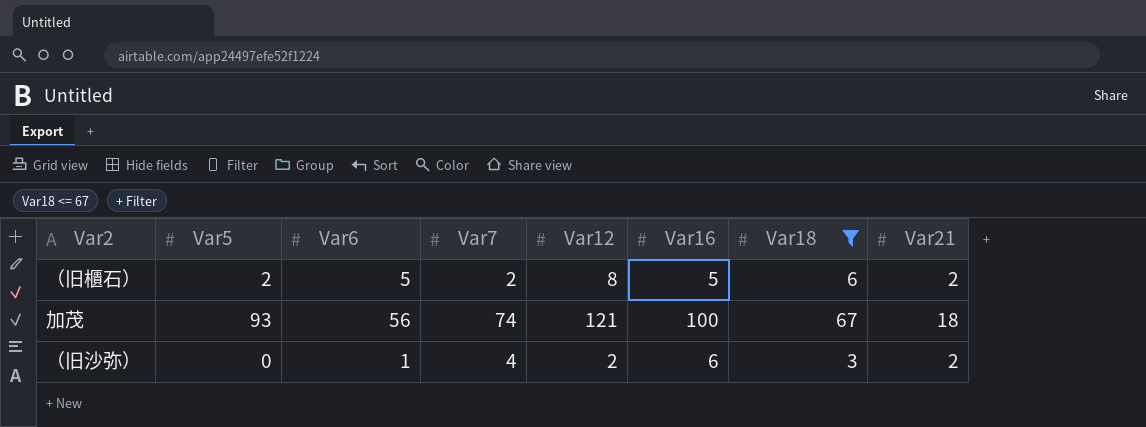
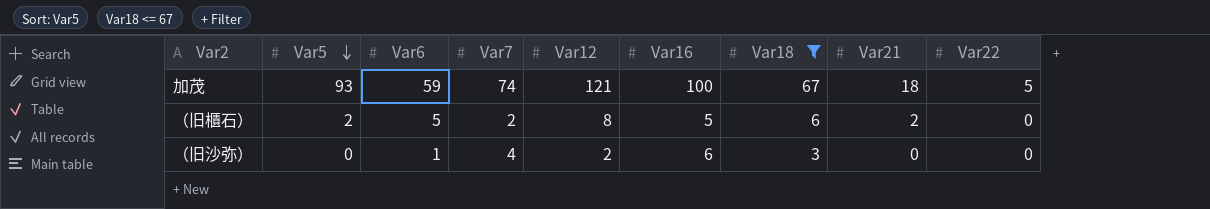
row order: none -> Var5 descending
column Var22 | position: none -> 9
加茂 | Var6: 56 -> 59
（旧沙弥） | Var21: 2 -> 0

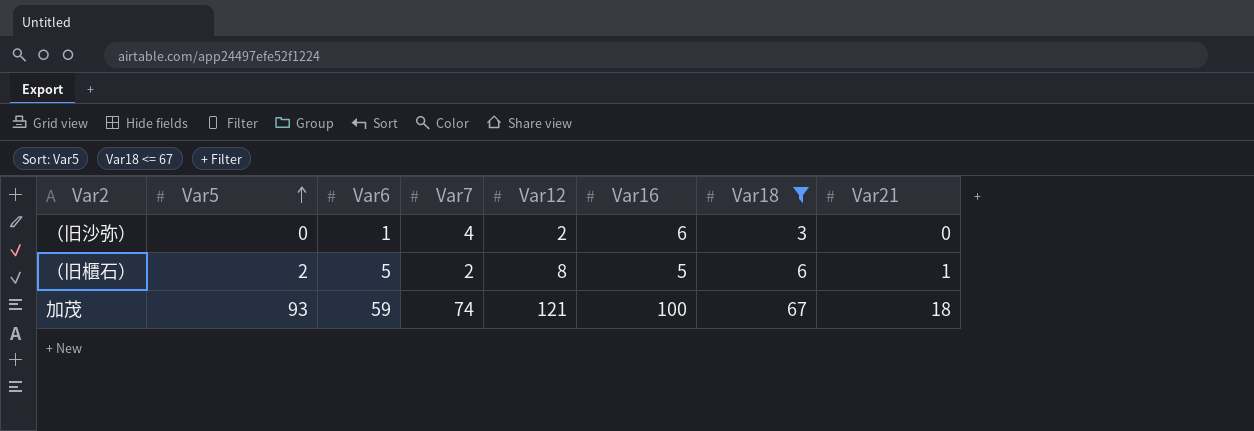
row order: Var5 descending -> Var5 ascending
column Var22 | position: 9 -> none
（旧櫃石） | Var21: 2 -> 1

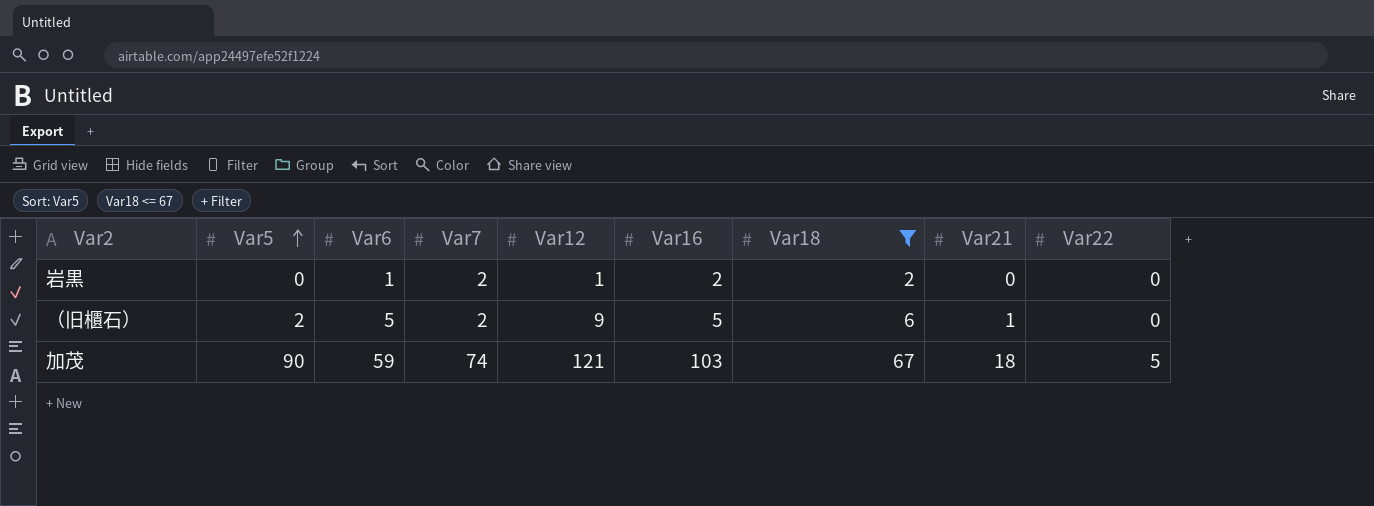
column Var22 | position: none -> 9
row （旧沙弥）: 0 | 1 | 4 | 2 | 6 | 3 | 0 -> none
row 岩黒: none -> 0 | 1 | 2 | 1 | 2 | 2 | 0 | 0
（旧櫃石） | Var12: 8 -> 9
加茂 | Var5: 93 -> 90
加茂 | Var16: 100 -> 103

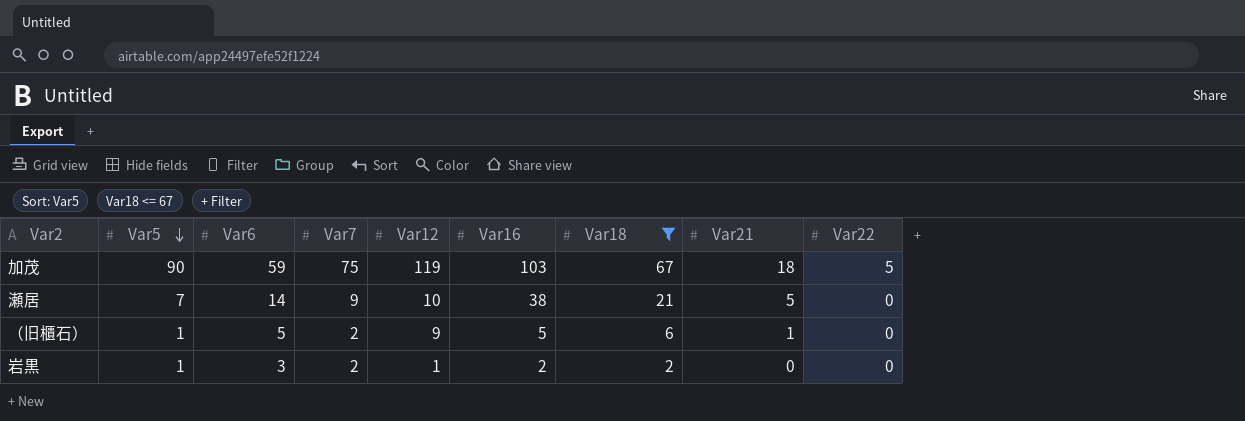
row order: Var5 ascending -> Var5 descending
加茂 | Var7: 74 -> 75
加茂 | Var12: 121 -> 119
row 瀬居: none -> 7 | 14 | 9 | 10 | 38 | 21 | 5 | 0
（旧櫃石） | Var5: 2 -> 1
岩黒 | Var5: 0 -> 1
岩黒 | Var6: 1 -> 3

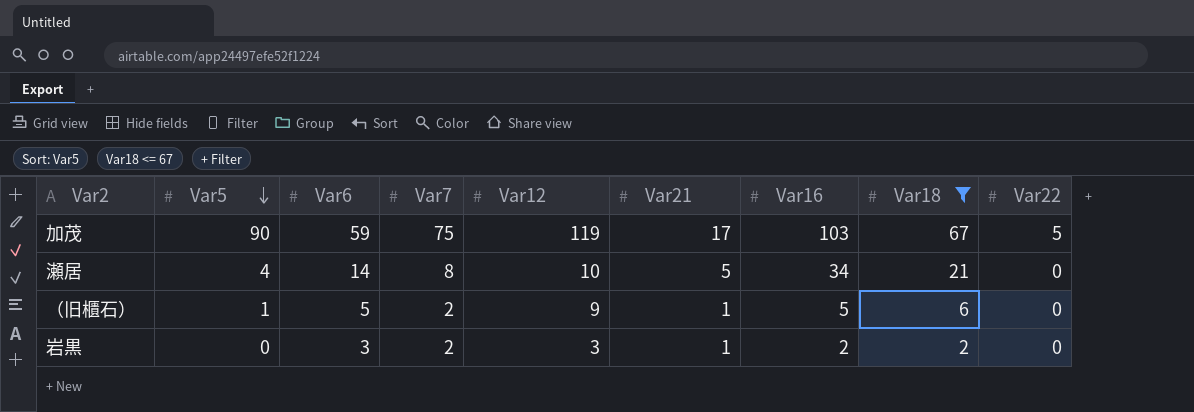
column Var21 | position: 8 -> 6
加茂 | Var21: 18 -> 17
瀬居 | Var5: 7 -> 4
瀬居 | Var7: 9 -> 8
瀬居 | Var16: 38 -> 34
岩黒 | Var5: 1 -> 0
岩黒 | Var12: 1 -> 3
岩黒 | Var21: 0 -> 1

